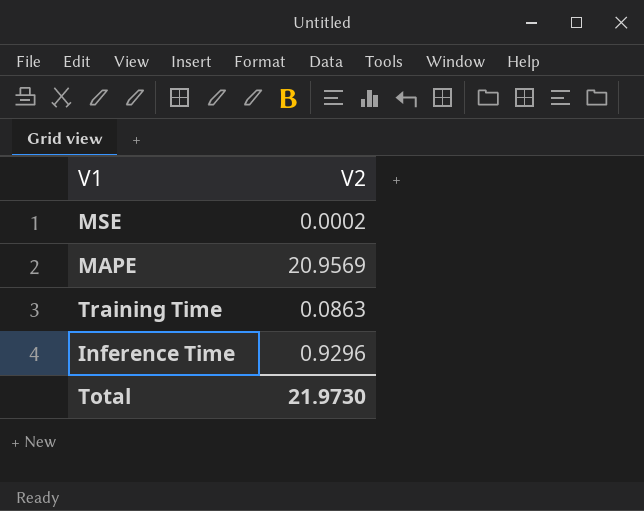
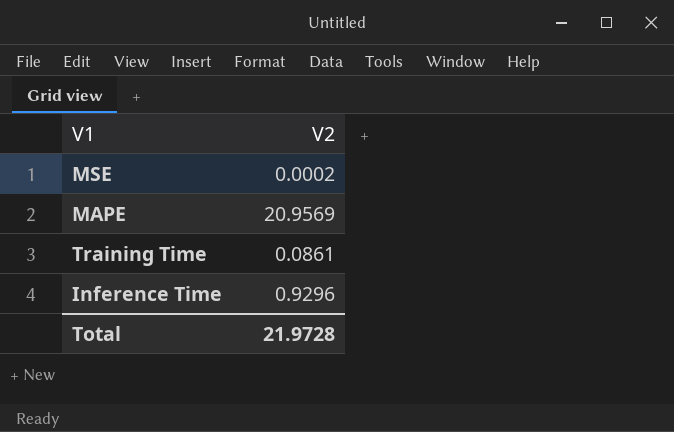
Training Time | V2: 0.0863 -> 0.0861
Total | V2: 21.9730 -> 21.9728

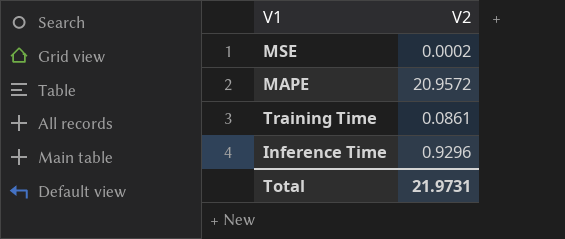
MAPE | V2: 20.9569 -> 20.9572
Total | V2: 21.9728 -> 21.9731

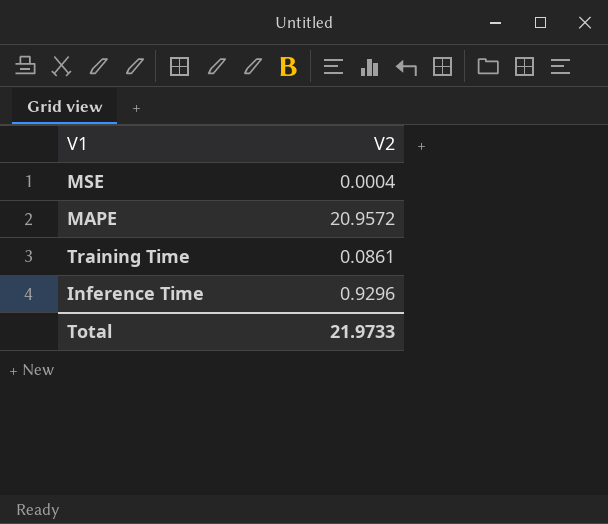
MSE | V2: 0.0002 -> 0.0004
Total | V2: 21.9731 -> 21.9733

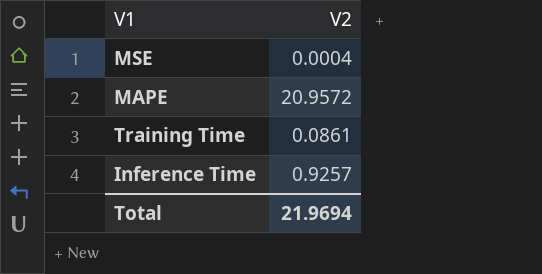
Inference Time | V2: 0.9296 -> 0.9257
Total | V2: 21.9733 -> 21.9694

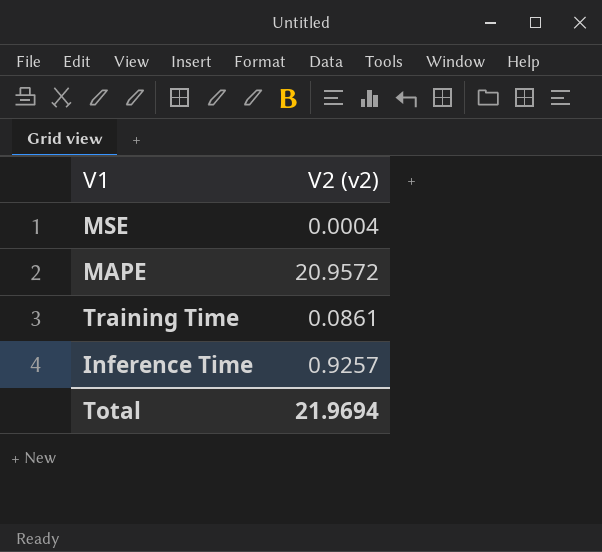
column name: V2 -> V2 (v2)

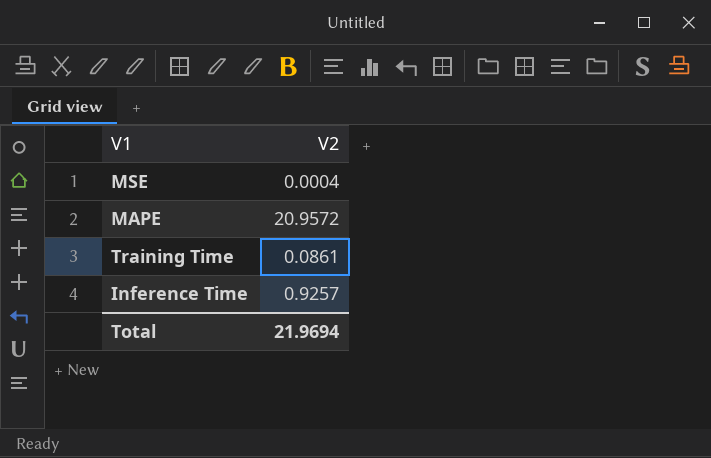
column name: V2 (v2) -> V2

